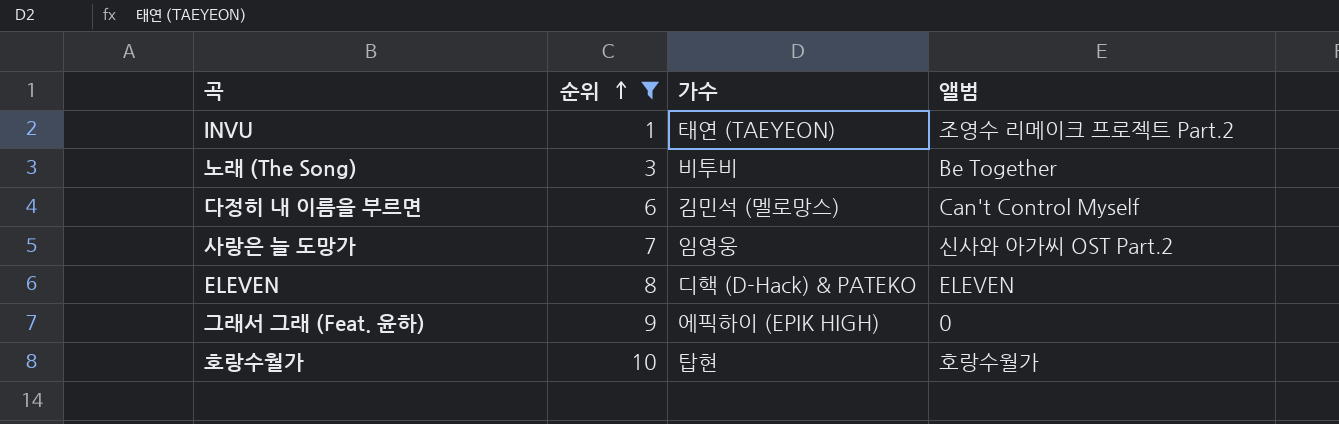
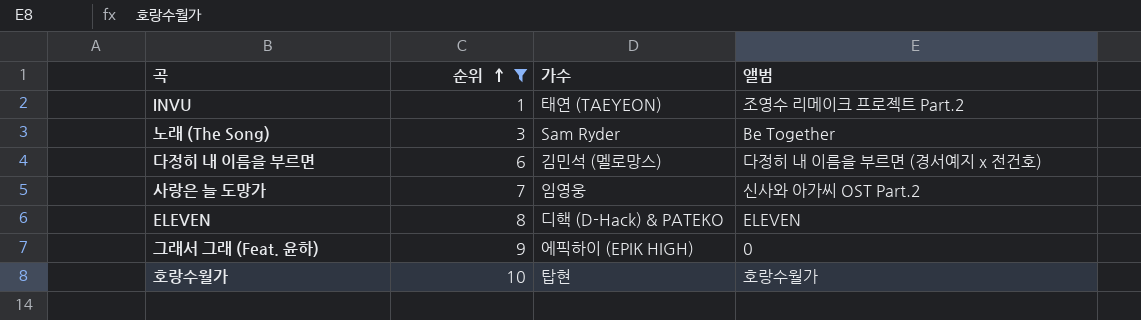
노래 (The Song) | 가수: 비투비 -> Sam Ryder
다정히 내 이름을 부르면 | 앨범: Can't Control Myself -> 다정히 내 이름을 부르면 (경서예지 x 전건호)

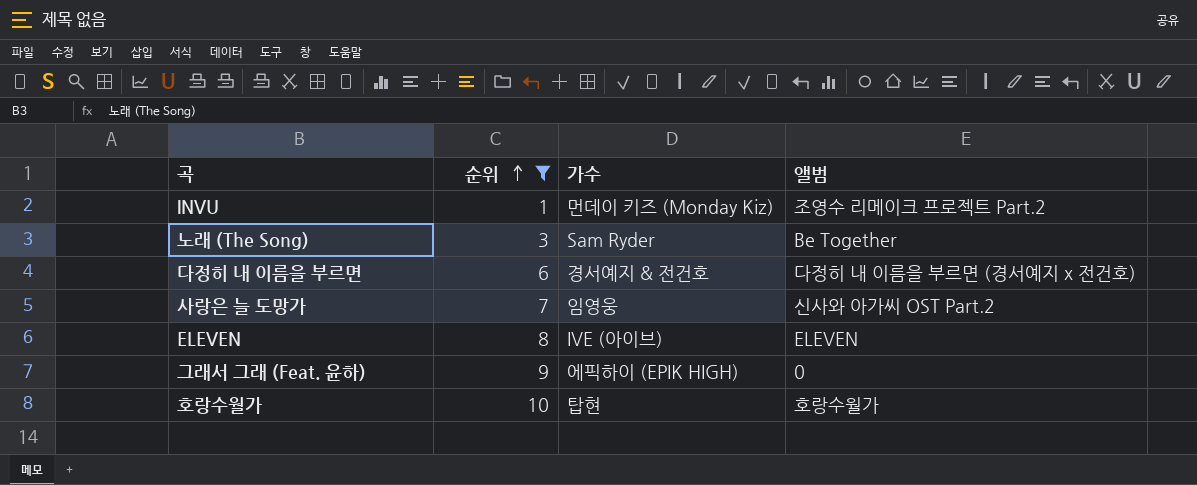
INVU | 가수: 태연 (TAEYEON) -> 먼데이 키즈 (Monday Kiz)
다정히 내 이름을 부르면 | 가수: 김민석 (멜로망스) -> 경서예지 & 전건호
ELEVEN | 가수: 디핵 (D-Hack) & PATEKO -> IVE (아이브)

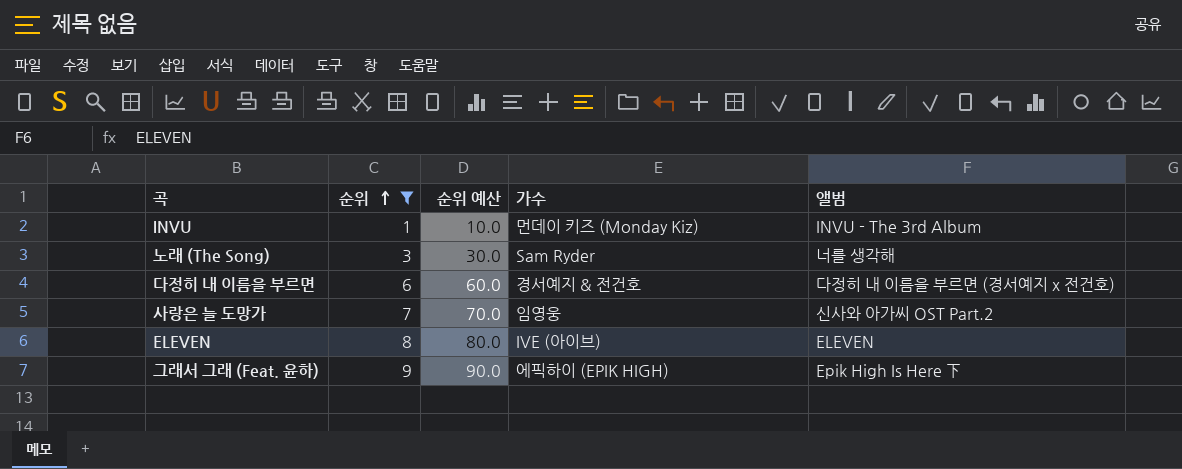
column 순위 예산 | formula: none -> [순위] * 10
row 호랑수월가: 10 | 탑현 | 호랑수월가 -> none
INVU | 앨범: 조영수 리메이크 프로젝트 Part.2 -> INVU - The 3rd Album
노래 (The Song) | 앨범: Be Together -> 너를 생각해
그래서 그래 (Feat. 윤하) | 앨범: 0 -> Epik High Is Here 下

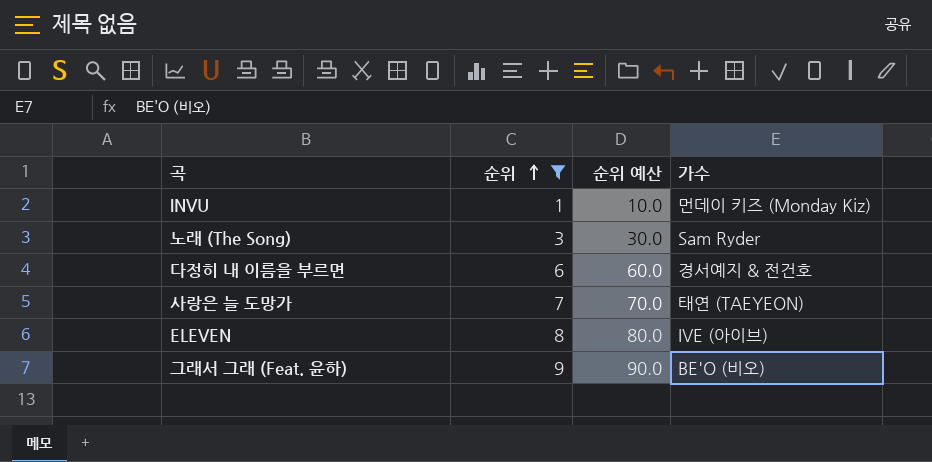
column 앨범 | position: 5 -> none
사랑은 늘 도망가 | 가수: 임영웅 -> 태연 (TAEYEON)
그래서 그래 (Feat. 윤하) | 가수: 에픽하이 (EPIK HIGH) -> BE'O (비오)

